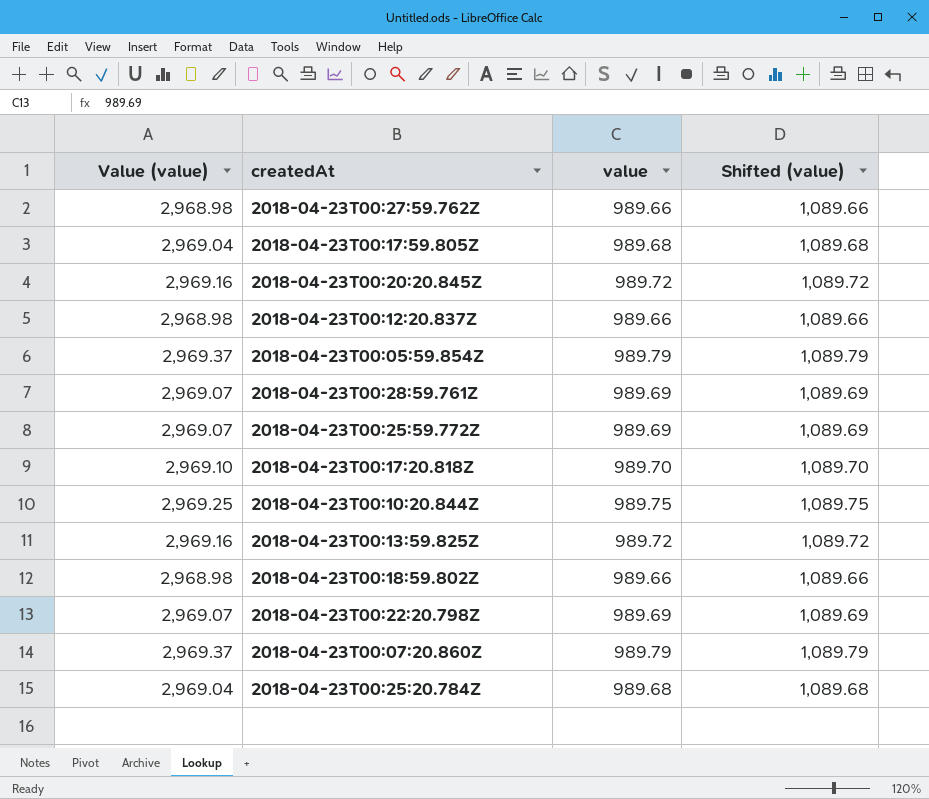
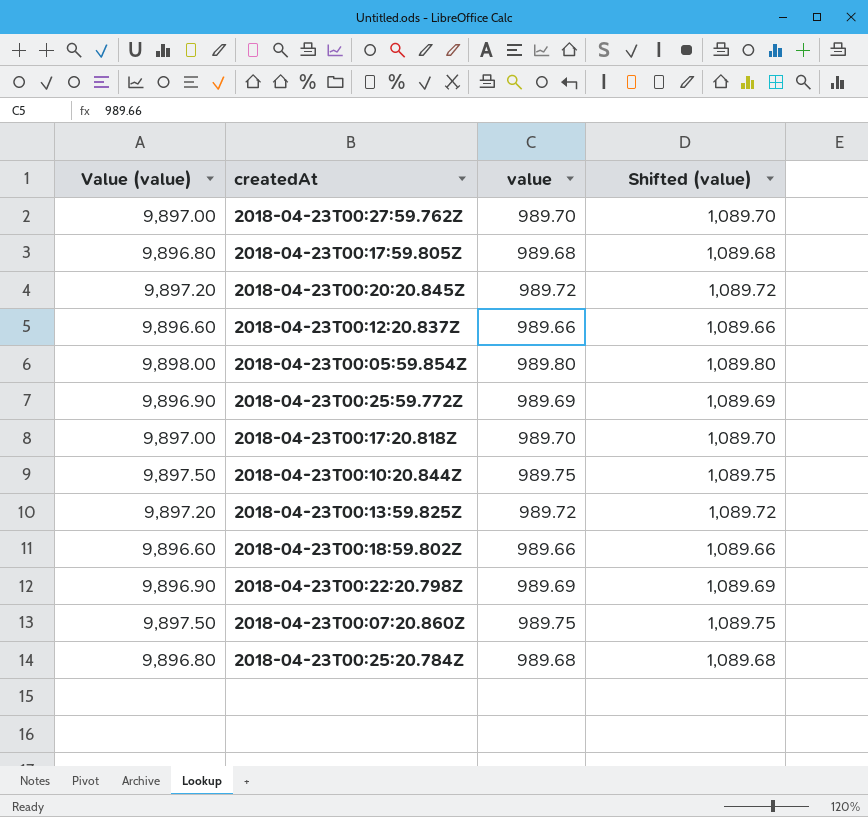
column Value (value) | formula: [value] * 3 -> [value] * 10
row 2018-04-23T00:28:59.761Z: 2,969.07 | 989.69 | 1,089.69 -> none
2018-04-23T00:27:59.762Z | value: 989.66 -> 989.70
2018-04-23T00:27:59.762Z | Shifted (value): 1,089.66 -> 1,089.70
2018-04-23T00:05:59.854Z | value: 989.79 -> 989.80
2018-04-23T00:05:59.854Z | Shifted (value): 1,089.79 -> 1,089.80
2018-04-23T00:07:20.860Z | value: 989.79 -> 989.75
2018-04-23T00:07:20.860Z | Shifted (value): 1,089.79 -> 1,089.75

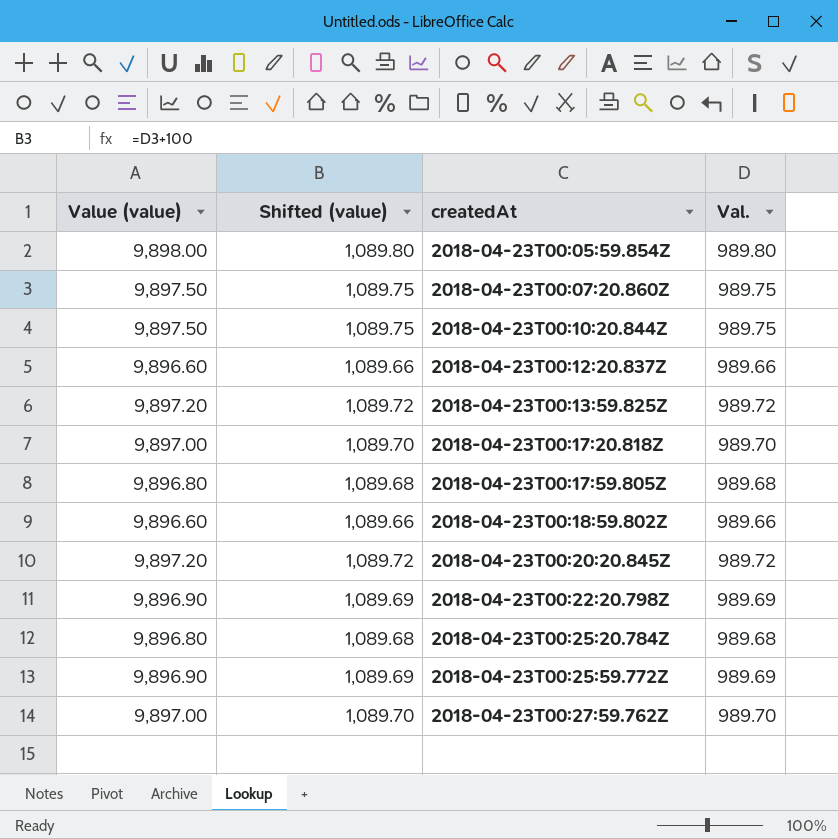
row order: none -> createdAt ascending
column Shifted (value) | position: 4 -> 2
column name: value -> Val.

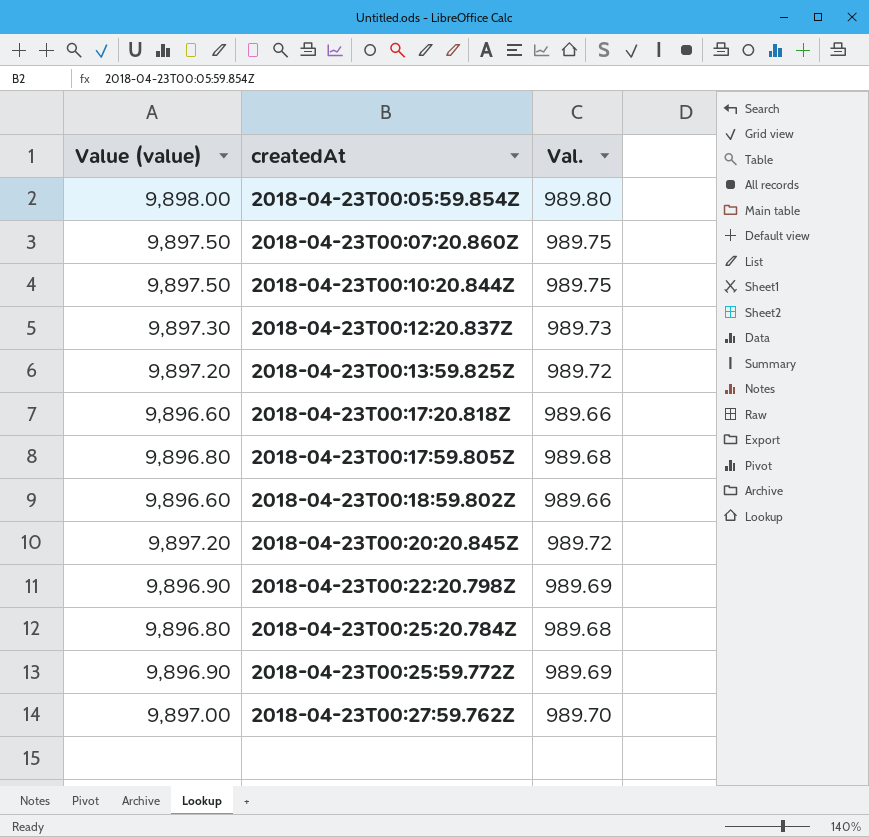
column Shifted (value) | formula: [Val.] + 100 -> none
2018-04-23T00:12:20.837Z | Value (value): 9,896.60 -> 9,897.30
2018-04-23T00:12:20.837Z | Val.: 989.66 -> 989.73
2018-04-23T00:17:20.818Z | Value (value): 9,897.00 -> 9,896.60
2018-04-23T00:17:20.818Z | Val.: 989.70 -> 989.66

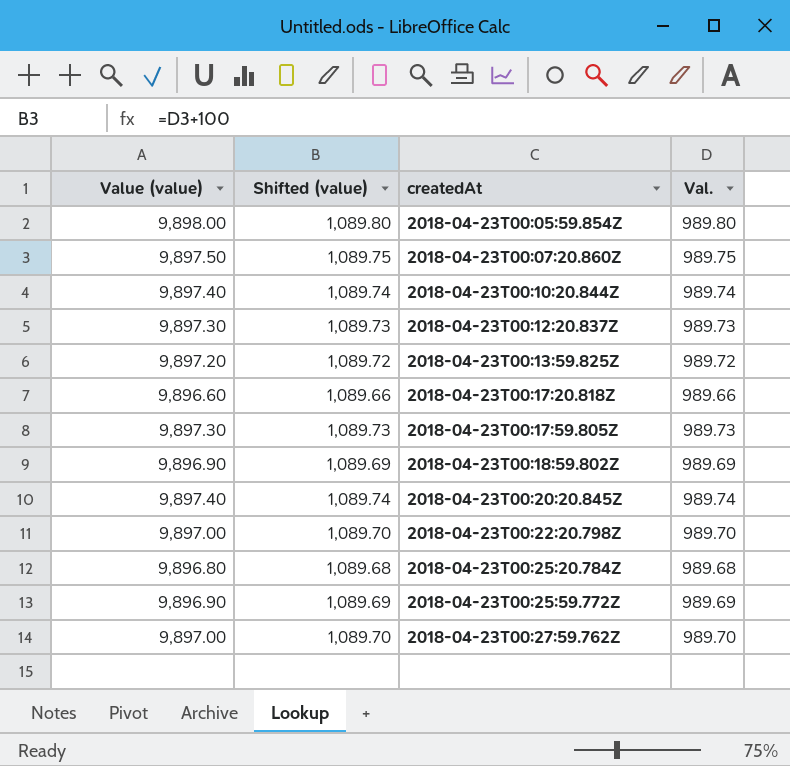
column Shifted (value) | formula: none -> [Val.] + 100
2018-04-23T00:10:20.844Z | Value (value): 9,897.50 -> 9,897.40
2018-04-23T00:10:20.844Z | Val.: 989.75 -> 989.74
2018-04-23T00:17:59.805Z | Value (value): 9,896.80 -> 9,897.30
2018-04-23T00:17:59.805Z | Val.: 989.68 -> 989.73
2018-04-23T00:18:59.802Z | Value (value): 9,896.60 -> 9,896.90
2018-04-23T00:18:59.802Z | Val.: 989.66 -> 989.69
2018-04-23T00:20:20.845Z | Value (value): 9,897.20 -> 9,897.40
2018-04-23T00:20:20.845Z | Val.: 989.72 -> 989.74
2018-04-23T00:22:20.798Z | Value (value): 9,896.90 -> 9,897.00
2018-04-23T00:22:20.798Z | Val.: 989.69 -> 989.70

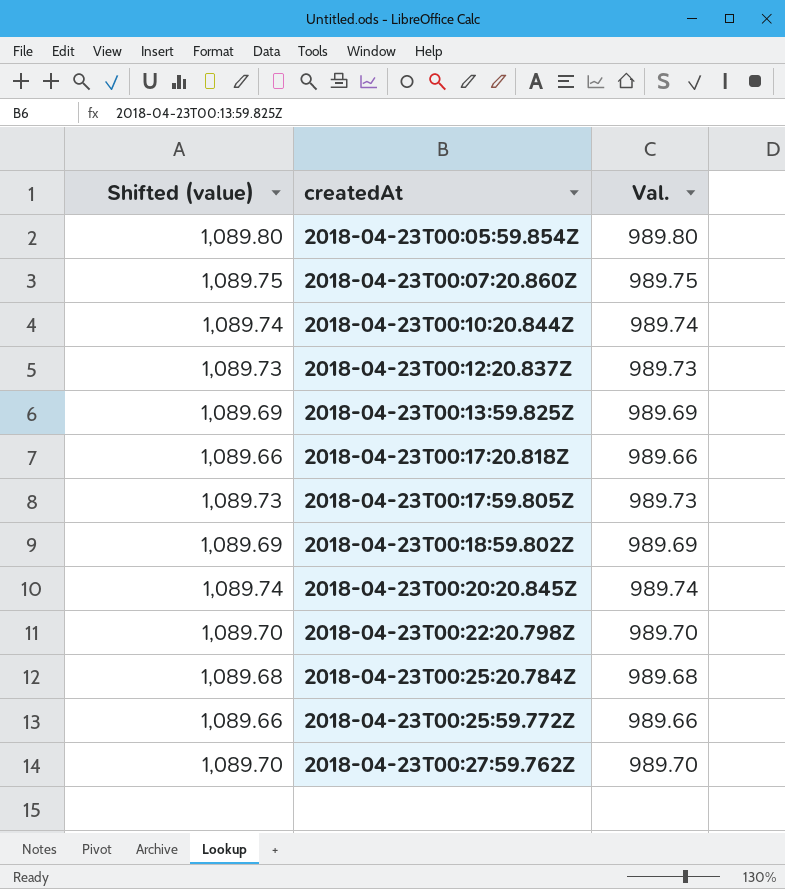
column Value (value) | formula: [Val.] * 10 -> none
2018-04-23T00:13:59.825Z | Shifted (value): 1,089.72 -> 1,089.69
2018-04-23T00:13:59.825Z | Val.: 989.72 -> 989.69
2018-04-23T00:25:59.772Z | Shifted (value): 1,089.69 -> 1,089.66
2018-04-23T00:25:59.772Z | Val.: 989.69 -> 989.66

